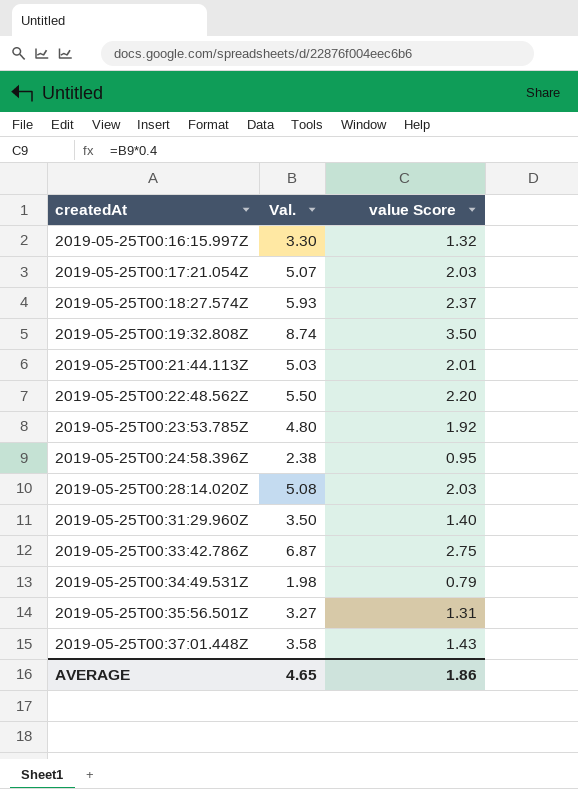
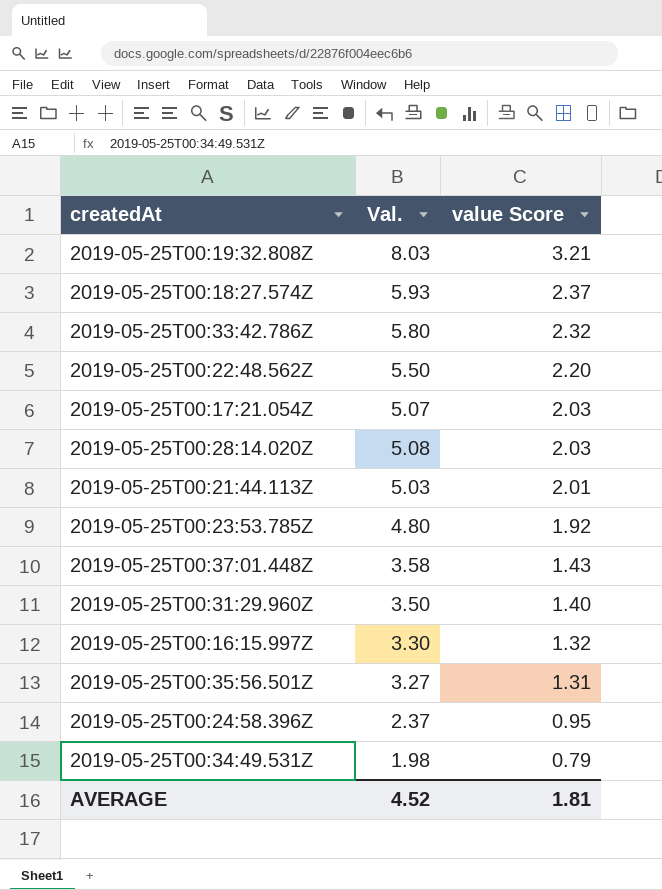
row order: createdAt ascending -> value Score descending
2019-05-25T00:19:32.808Z | Val.: 8.74 -> 8.03
2019-05-25T00:19:32.808Z | value Score: 3.50 -> 3.21
2019-05-25T00:33:42.786Z | Val.: 6.87 -> 5.80
2019-05-25T00:33:42.786Z | value Score: 2.75 -> 2.32
2019-05-25T00:24:58.396Z | Val.: 2.38 -> 2.37
AVERAGE | Val.: 4.65 -> 4.52
AVERAGE | value Score: 1.86 -> 1.81

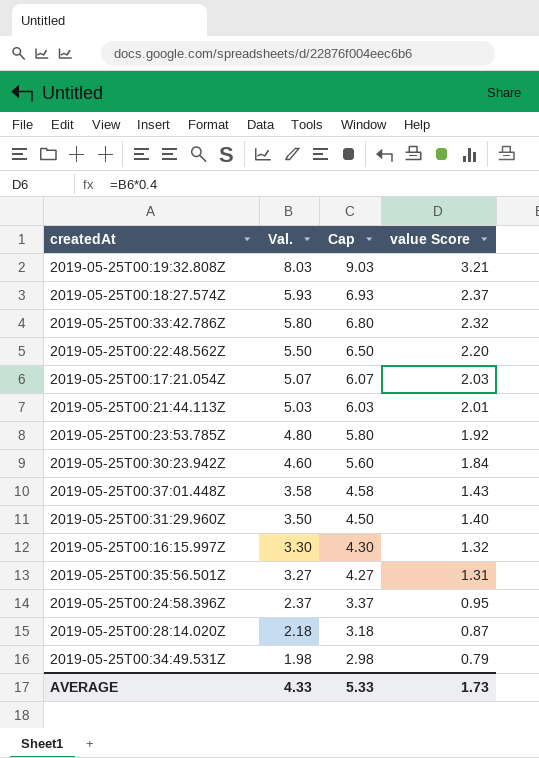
row order: value Score descending -> Val. descending
column Cap | formula: none -> [Val.] + 1
row 2019-05-25T00:30:23.942Z: none -> 4.60 | 5.60 | 1.84
2019-05-25T00:28:14.020Z | Val.: 5.08 -> 2.18
2019-05-25T00:28:14.020Z | value Score: 2.03 -> 0.87
AVERAGE | Val.: 4.52 -> 4.33
AVERAGE | value Score: 1.81 -> 1.73

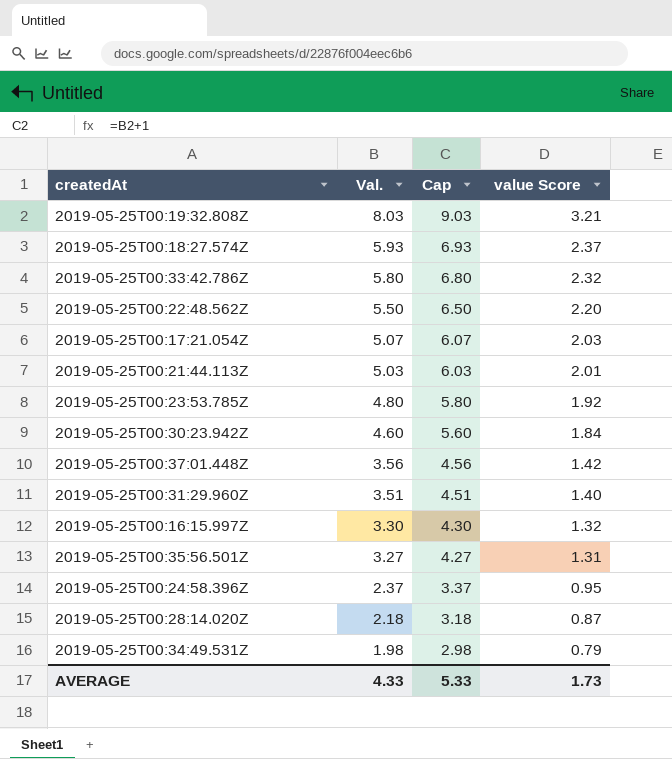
2019-05-25T00:37:01.448Z | Val.: 3.58 -> 3.56
2019-05-25T00:37:01.448Z | Cap: 4.58 -> 4.56
2019-05-25T00:37:01.448Z | value Score: 1.43 -> 1.42
2019-05-25T00:31:29.960Z | Val.: 3.50 -> 3.51
2019-05-25T00:31:29.960Z | Cap: 4.50 -> 4.51

